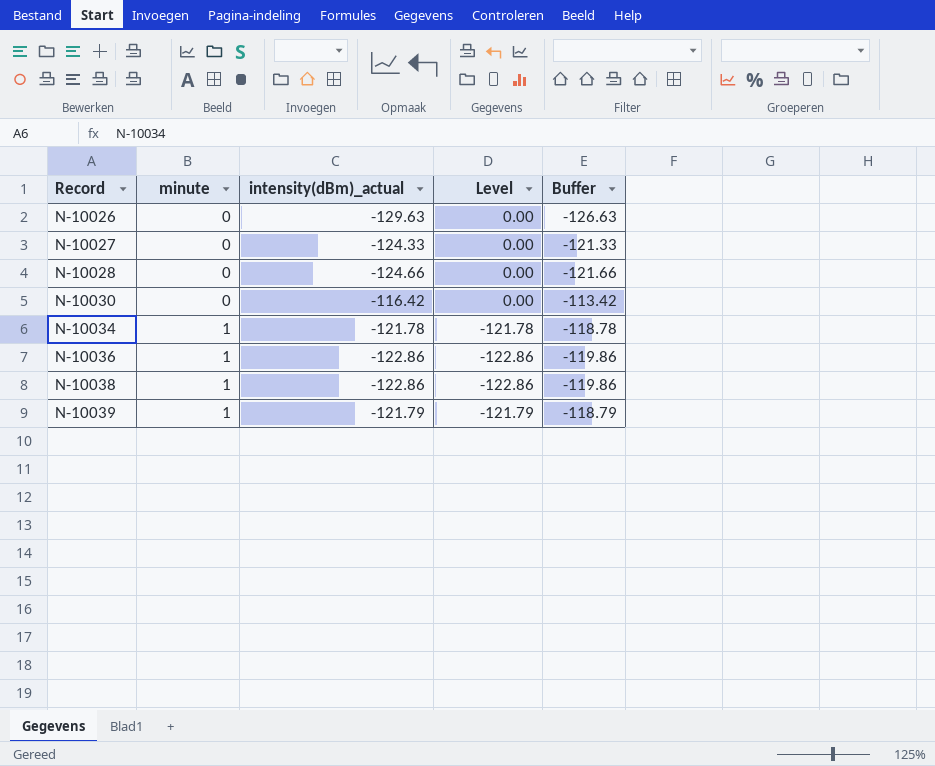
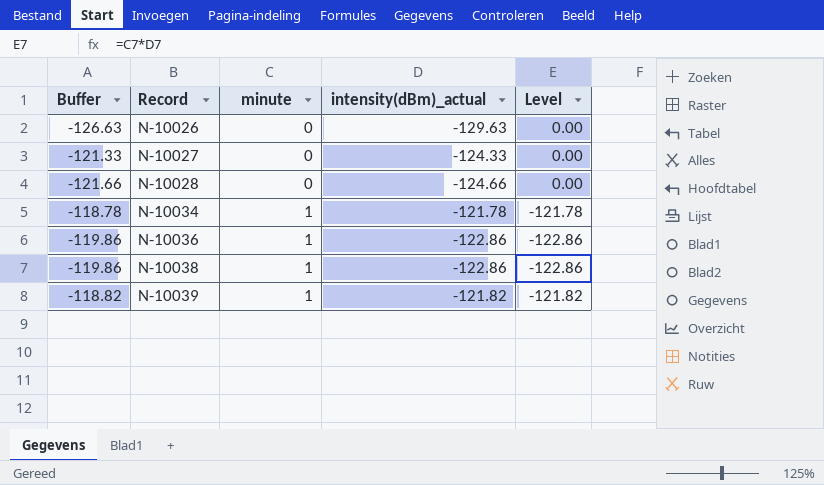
column Buffer | position: 5 -> 1
row N-10030: 0 | -116.42 | 0.00 | -113.42 -> none
N-10039 | Buffer: -118.79 -> -118.82
N-10039 | intensity(dBm)_actual: -121.79 -> -121.82
N-10039 | Level: -121.79 -> -121.82

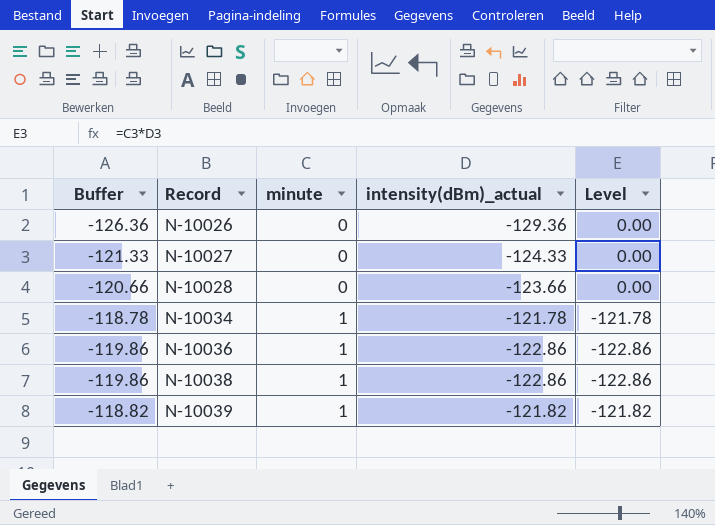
N-10026 | Buffer: -126.63 -> -126.36
N-10026 | intensity(dBm)_actual: -129.63 -> -129.36
N-10028 | Buffer: -121.66 -> -120.66
N-10028 | intensity(dBm)_actual: -124.66 -> -123.66

